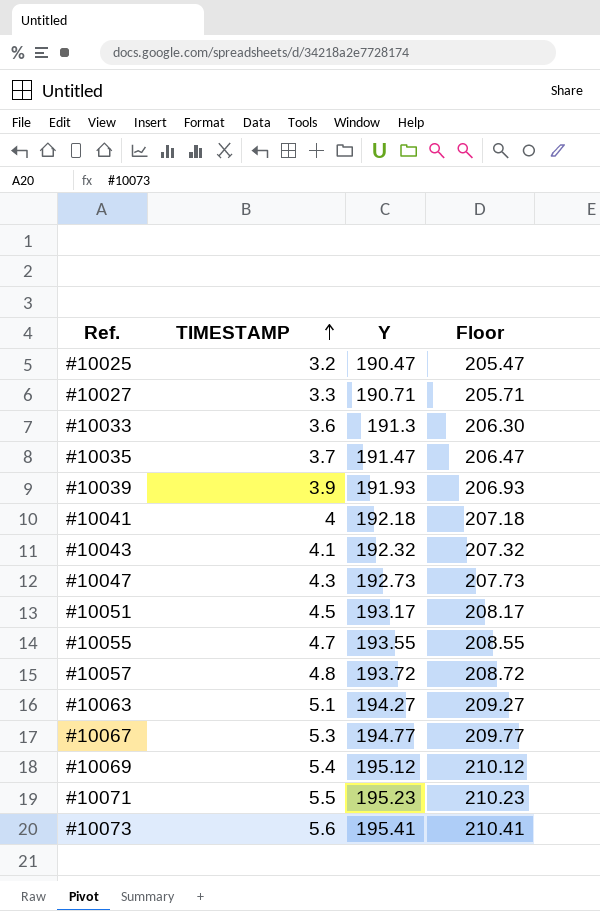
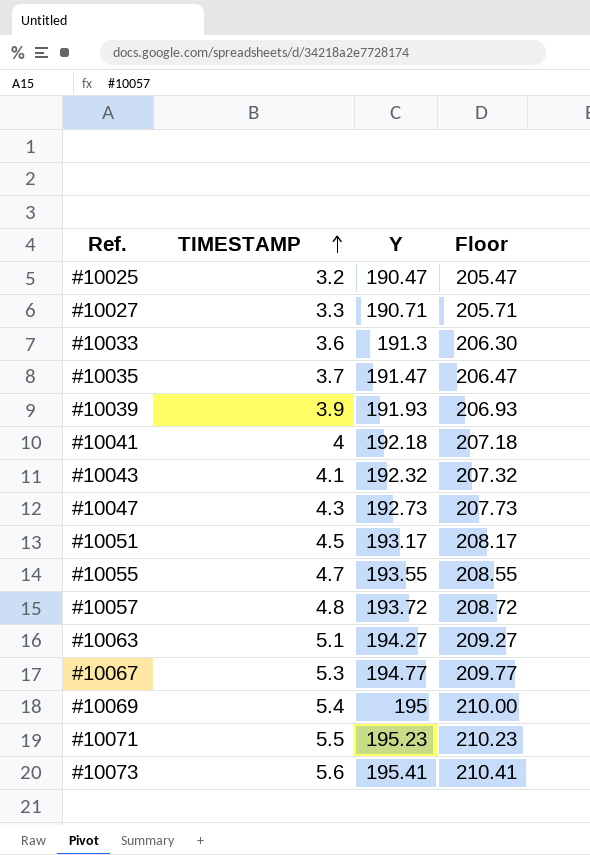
#10069 | Y: 195.12 -> 195
#10069 | Floor: 210.12 -> 210.00

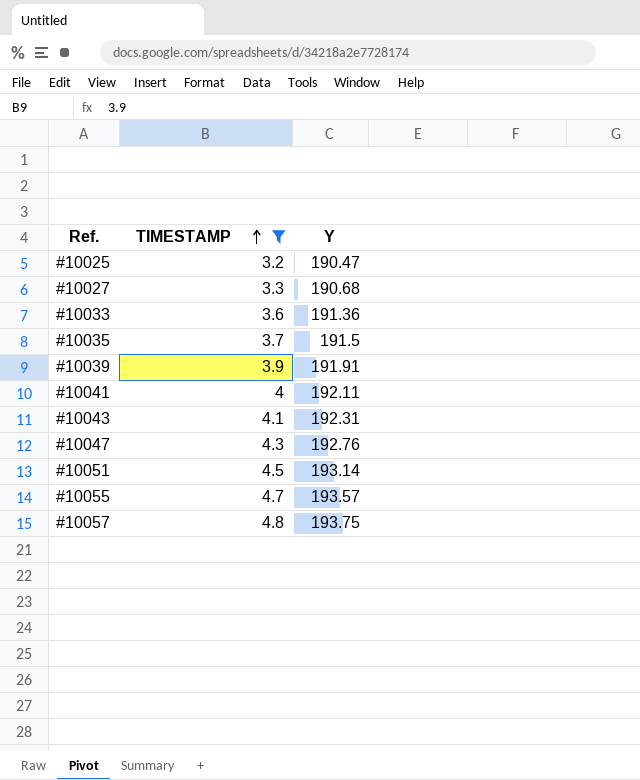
filter: none -> TIMESTAMP <= 4.8
column Floor | formula: [Y] + 15 -> none
#10027 | Y: 190.71 -> 190.68
#10033 | Y: 191.3 -> 191.36
#10035 | Y: 191.47 -> 191.5
#10039 | Y: 191.93 -> 191.91
#10041 | Y: 192.18 -> 192.11
#10043 | Y: 192.32 -> 192.31
#10047 | Y: 192.73 -> 192.76
#10051 | Y: 193.17 -> 193.14
#10055 | Y: 193.55 -> 193.57
#10057 | Y: 193.72 -> 193.75

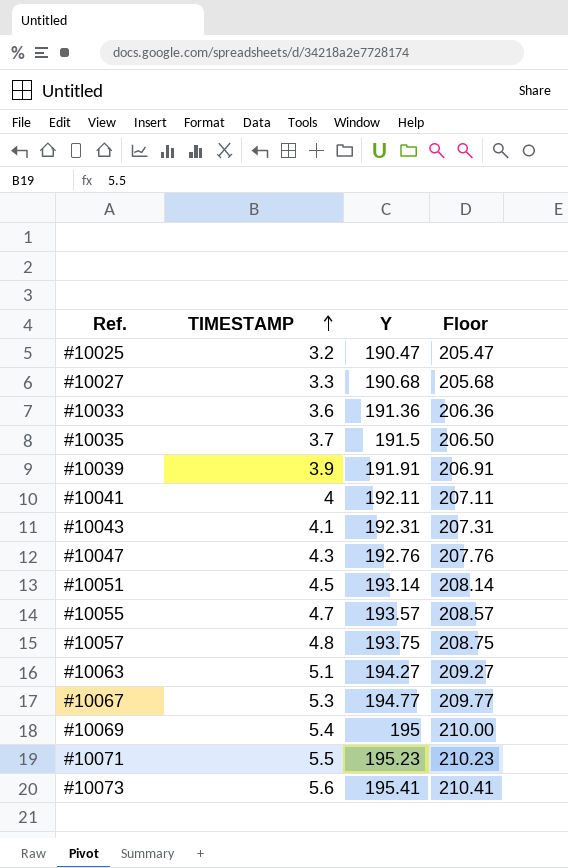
filter: TIMESTAMP <= 4.8 -> none
column Floor | formula: none -> [Y] + 15

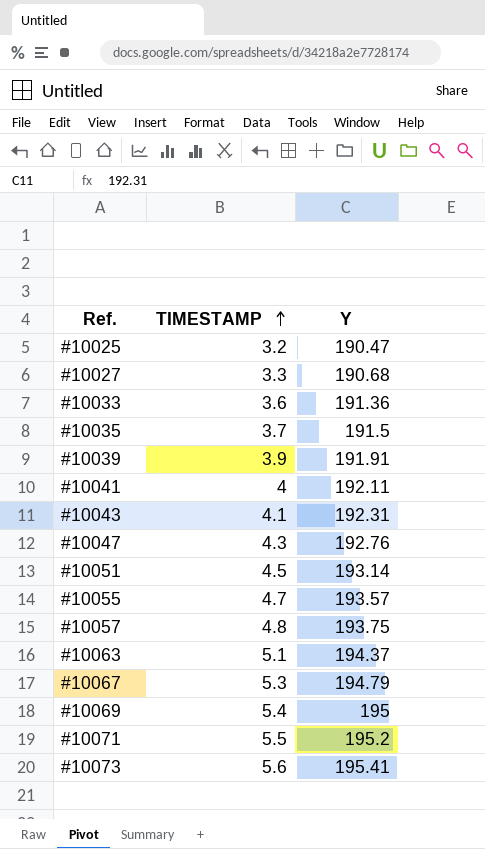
column Floor | formula: [Y] + 15 -> none
#10063 | Y: 194.27 -> 194.37
#10067 | Y: 194.77 -> 194.79
#10071 | Y: 195.23 -> 195.2

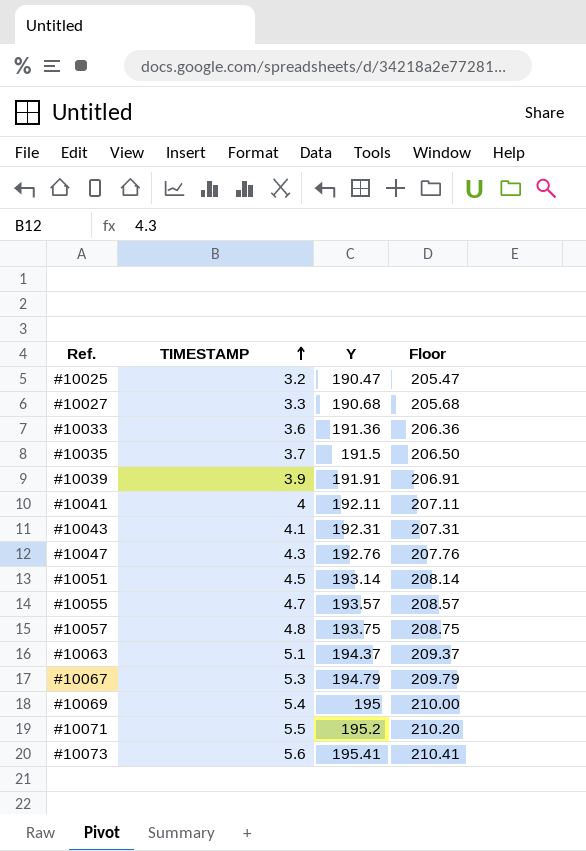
column Floor | formula: none -> [Y] + 15

